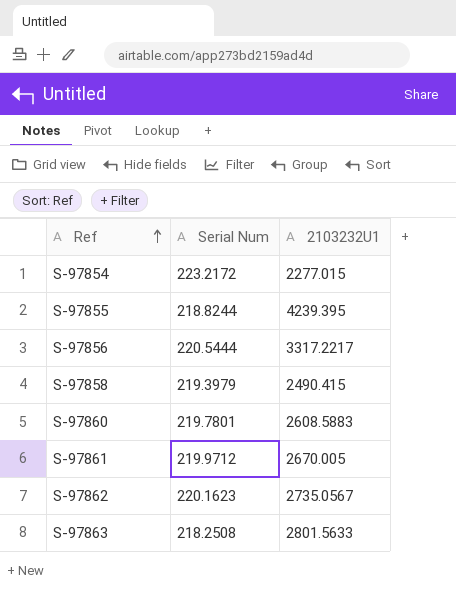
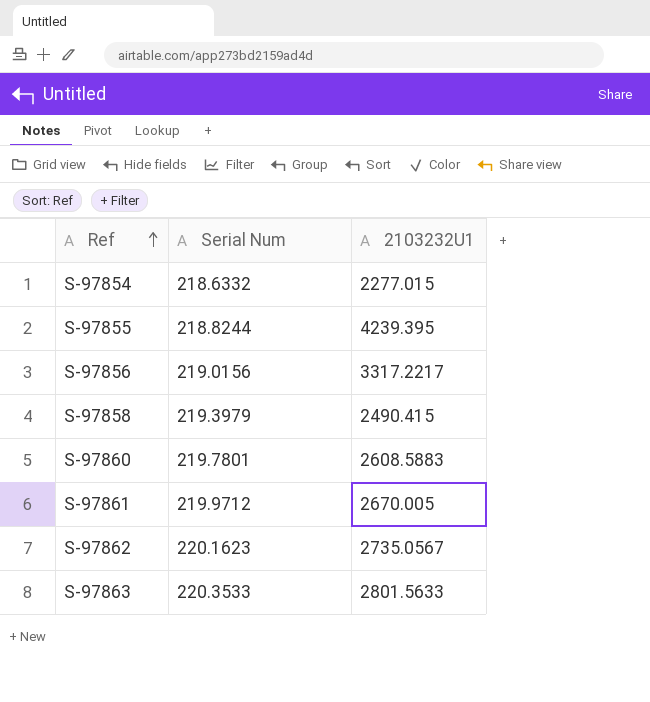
S-97854 | Serial Num: 223.2172 -> 218.6332
S-97856 | Serial Num: 220.5444 -> 219.0156
S-97863 | Serial Num: 218.2508 -> 220.3533

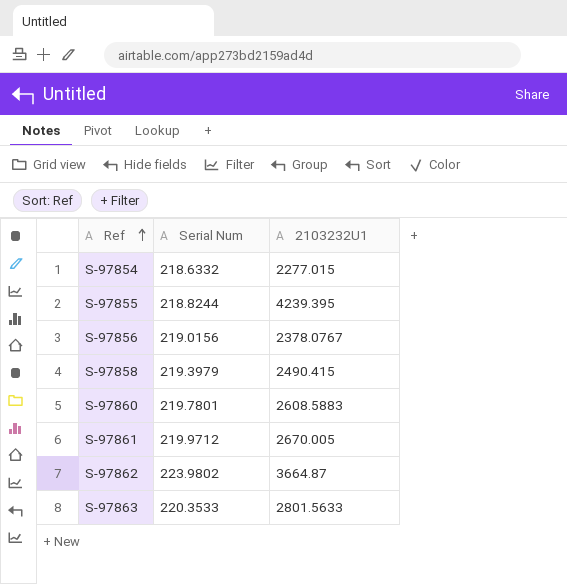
S-97856 | 2103232U1: 3317.2217 -> 2378.0767
S-97862 | Serial Num: 220.1623 -> 223.9802
S-97862 | 2103232U1: 2735.0567 -> 3664.87

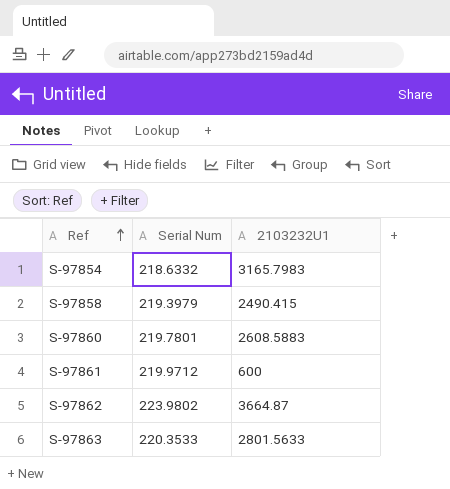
row S-97855: 218.8244 | 4239.395 -> none
row S-97856: 219.0156 | 2378.0767 -> none
S-97854 | 2103232U1: 2277.015 -> 3165.7983
S-97861 | 2103232U1: 2670.005 -> 600

